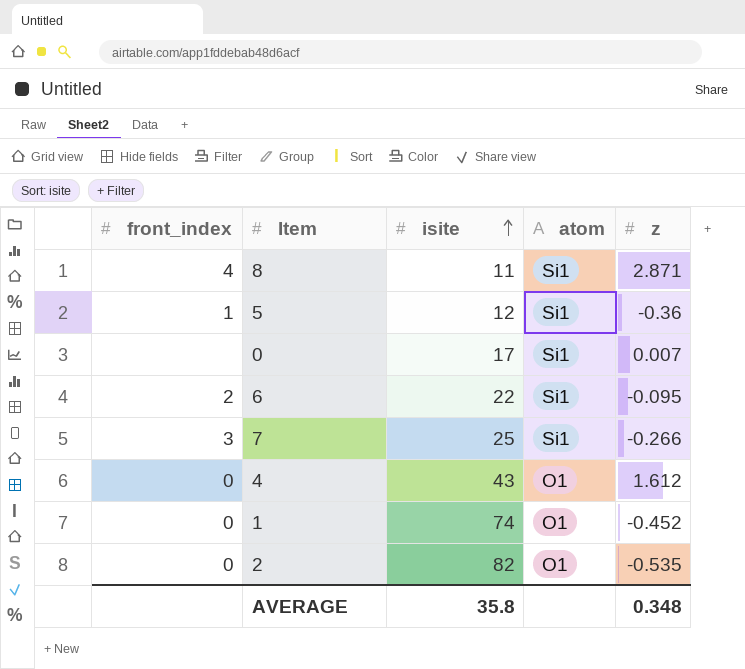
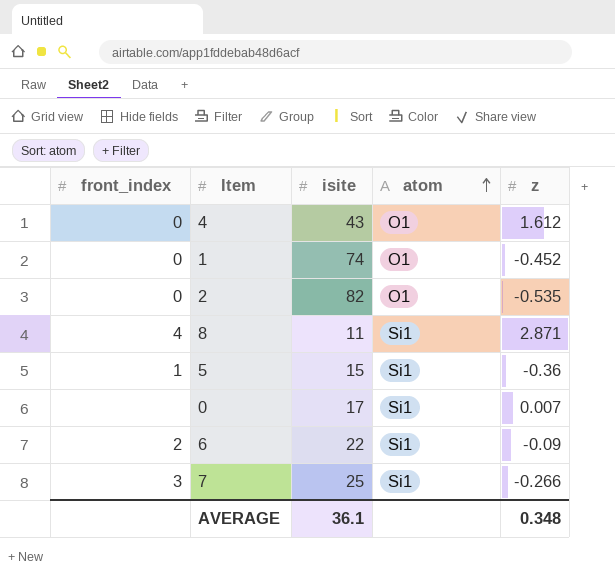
row order: isite ascending -> atom ascending
5 | isite: 12 -> 15
6 | z: -0.095 -> -0.09
AVERAGE | isite: 35.8 -> 36.1

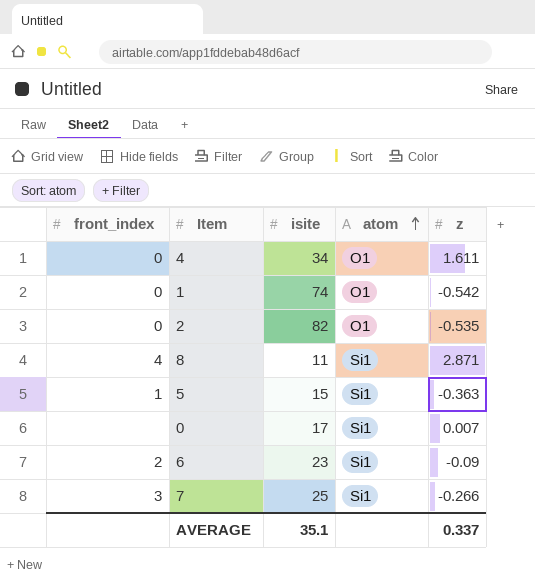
4 | isite: 43 -> 34
4 | z: 1.612 -> 1.611
1 | z: -0.452 -> -0.542
5 | z: -0.36 -> -0.363
6 | isite: 22 -> 23
AVERAGE | isite: 36.1 -> 35.1
AVERAGE | z: 0.348 -> 0.337

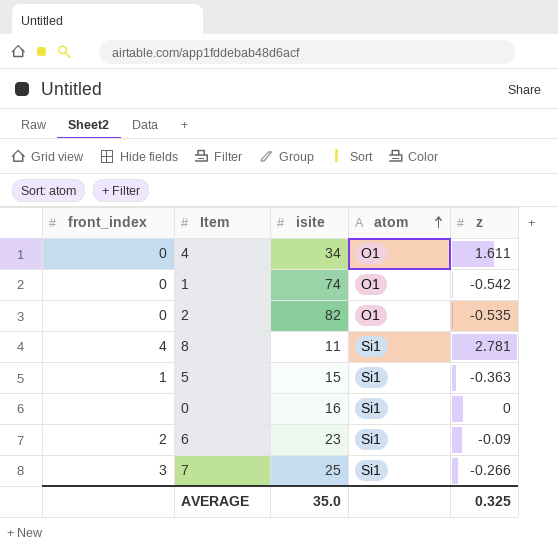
8 | z: 2.871 -> 2.781
0 | isite: 17 -> 16
0 | z: 0.007 -> 0
AVERAGE | isite: 35.1 -> 35.0
AVERAGE | z: 0.337 -> 0.325

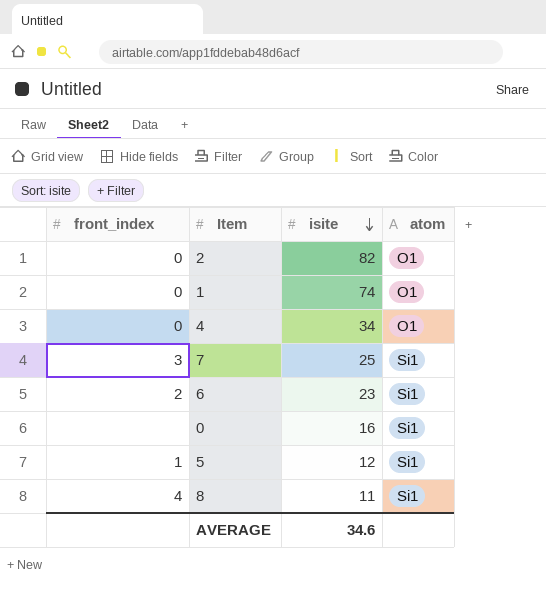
row order: atom ascending -> isite descending
column z | position: 5 -> none
5 | isite: 15 -> 12
AVERAGE | isite: 35.0 -> 34.6

